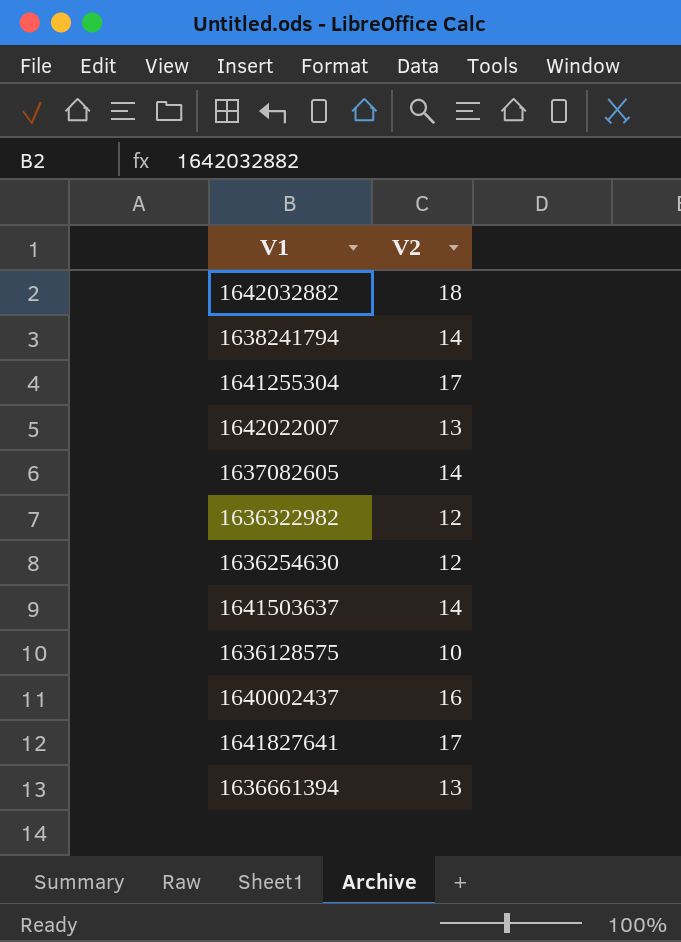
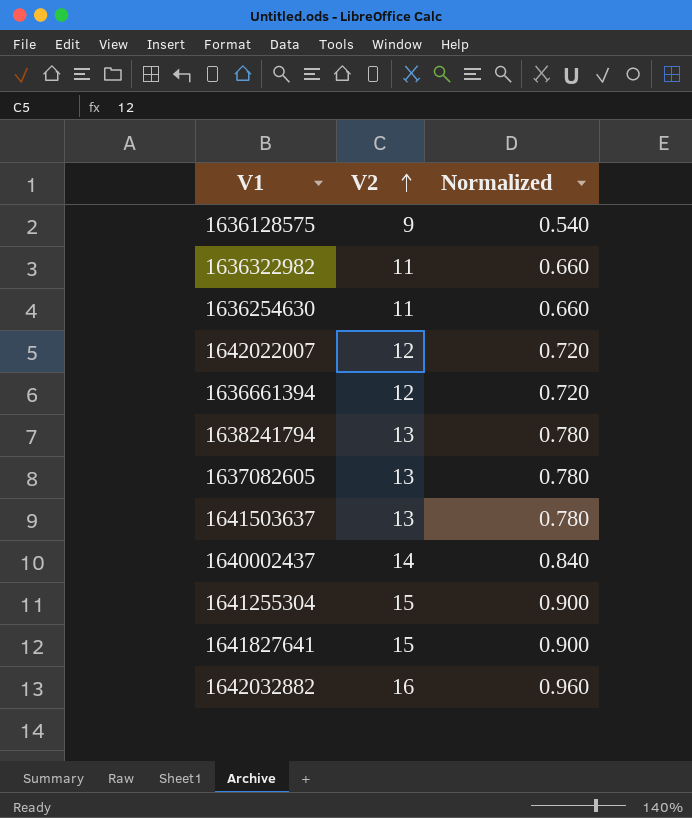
row order: none -> V2 ascending
column Normalized | formula: none -> [V2] * 0.06
1636128575 | V2: 10 -> 9
1636322982 | V2: 12 -> 11
1636254630 | V2: 12 -> 11
1642022007 | V2: 13 -> 12
1636661394 | V2: 13 -> 12
1638241794 | V2: 14 -> 13
1637082605 | V2: 14 -> 13
1641503637 | V2: 14 -> 13
1640002437 | V2: 16 -> 14
1641255304 | V2: 17 -> 15
1641827641 | V2: 17 -> 15
1642032882 | V2: 18 -> 16

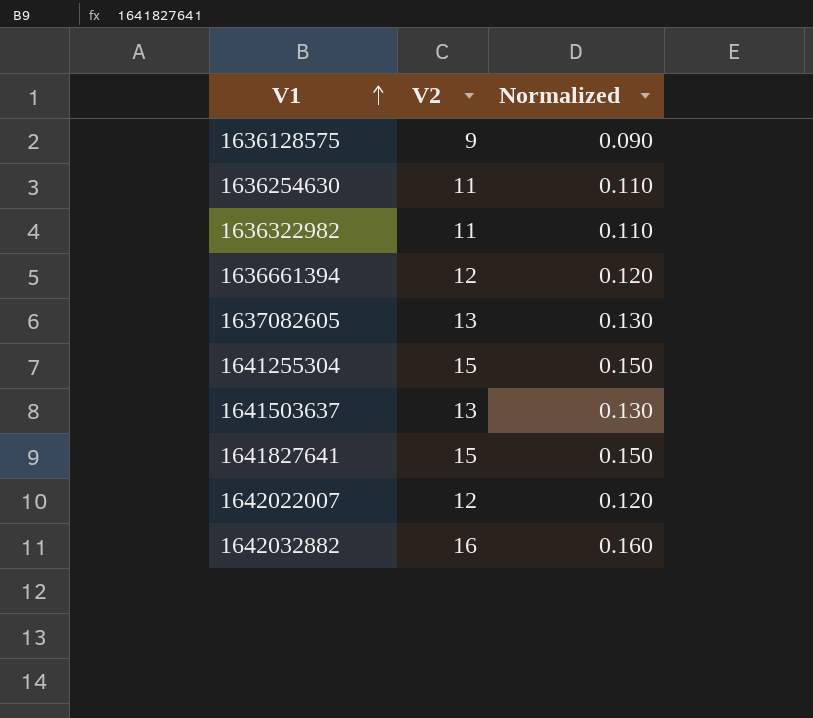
row order: V2 ascending -> V1 ascending
column Normalized | formula: [V2] * 0.06 -> [V2] * 0.01
row 1638241794: 13 | 0.780 -> none
row 1640002437: 14 | 0.840 -> none

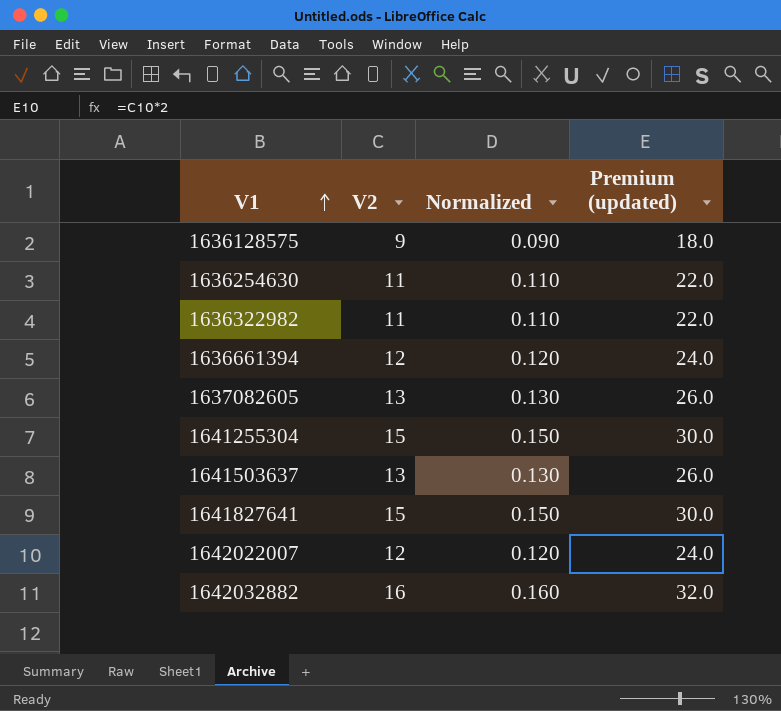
column Premium (updated) | formula: none -> [V2] * 2

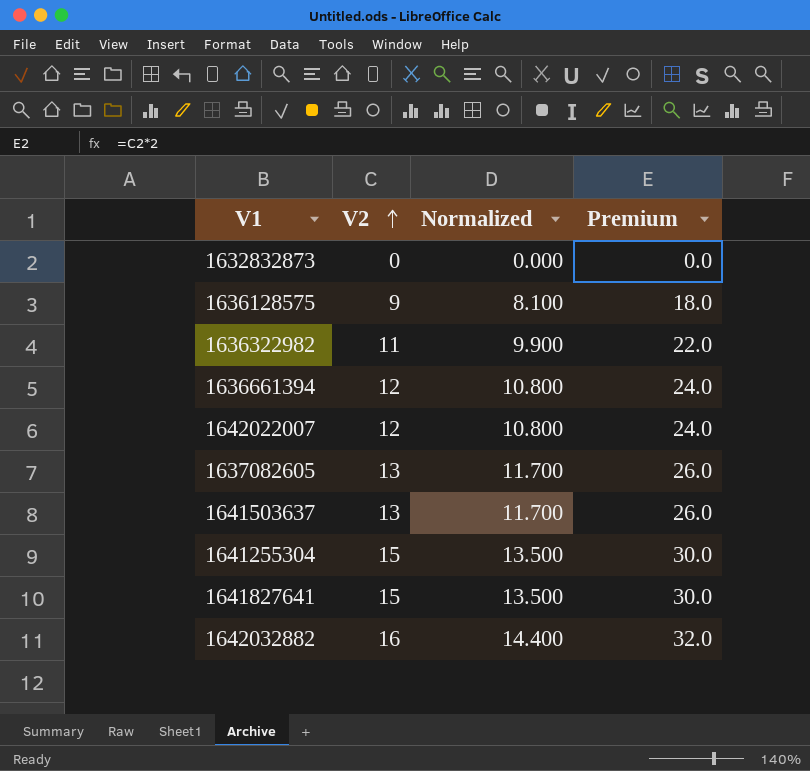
row order: V1 ascending -> V2 ascending
column Normalized | formula: [V2] * 0.01 -> [V2] * 0.9
column name: Premium (updated) -> Premium
row 1636254630: 11 | 0.110 | 22.0 -> none
row 1632832873: none -> 0 | 0.000 | 0.0

